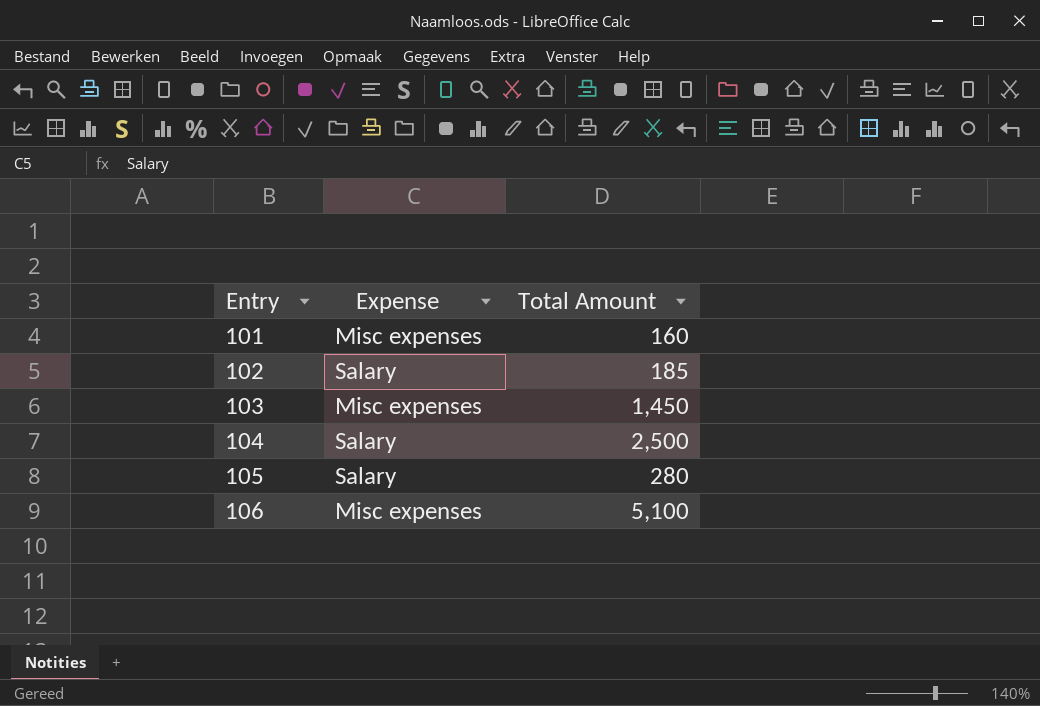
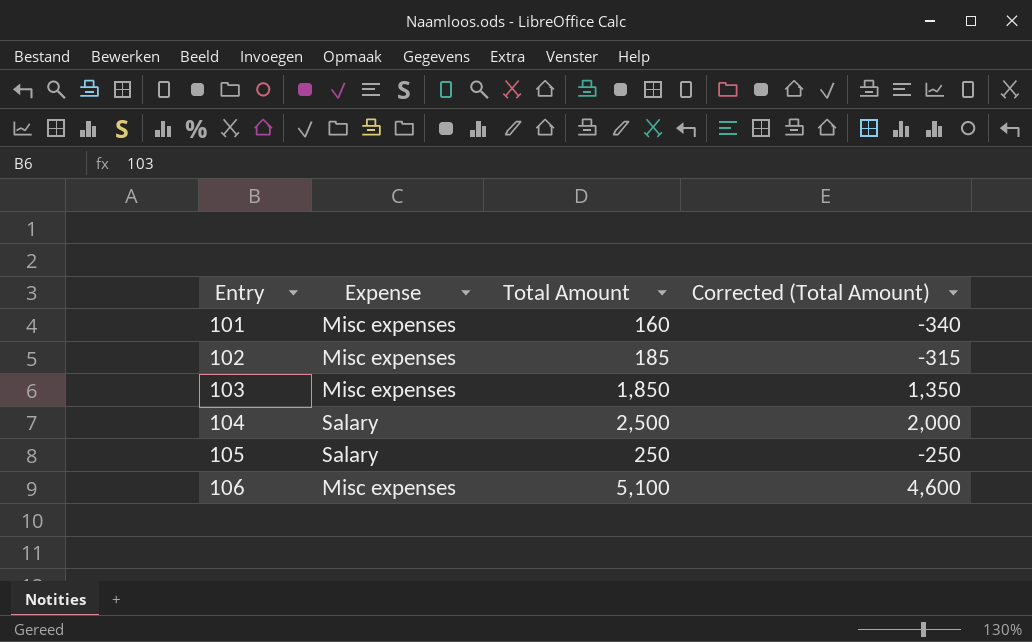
column Corrected (Total Amount) | formula: none -> [Total Amount] - 500
102 | Expense: Salary -> Misc expenses
103 | Total Amount: 1,450 -> 1,850
105 | Total Amount: 280 -> 250

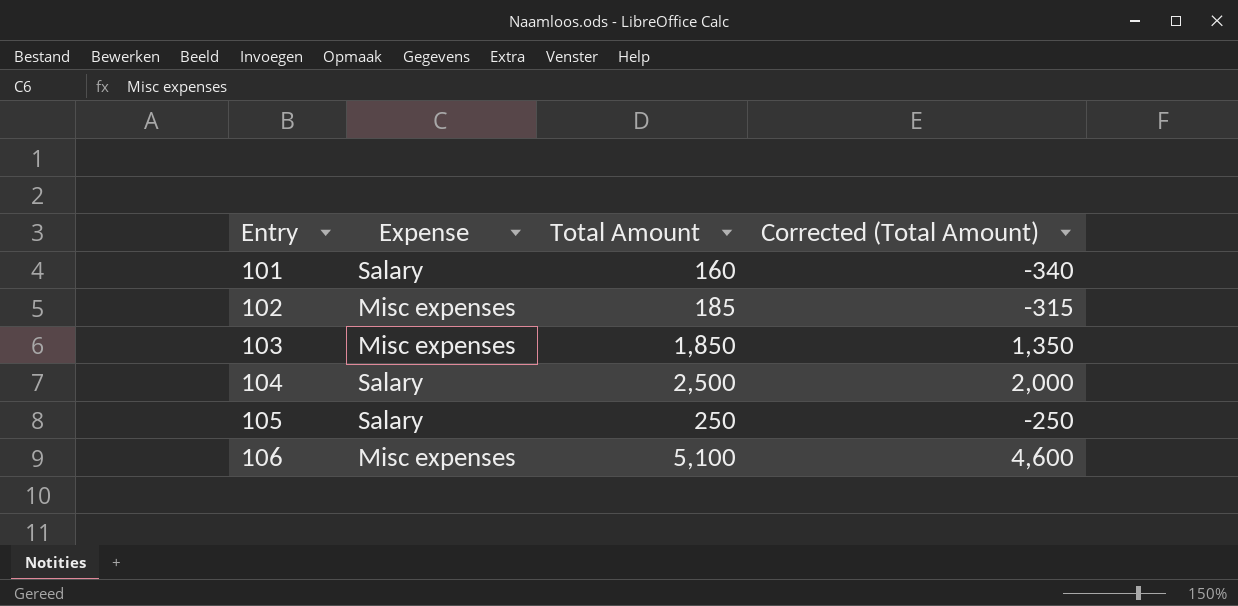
101 | Expense: Misc expenses -> Salary

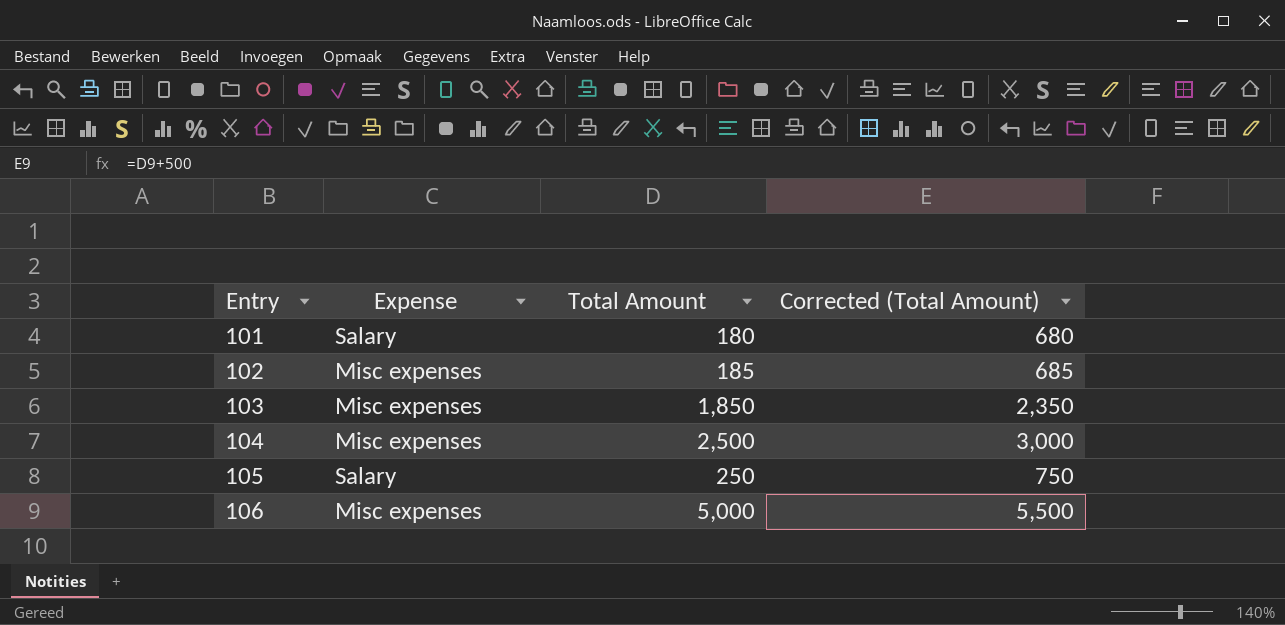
column Corrected (Total Amount) | formula: [Total Amount] - 500 -> [Total Amount] + 500
101 | Total Amount: 160 -> 180
104 | Expense: Salary -> Misc expenses
106 | Total Amount: 5,100 -> 5,000

